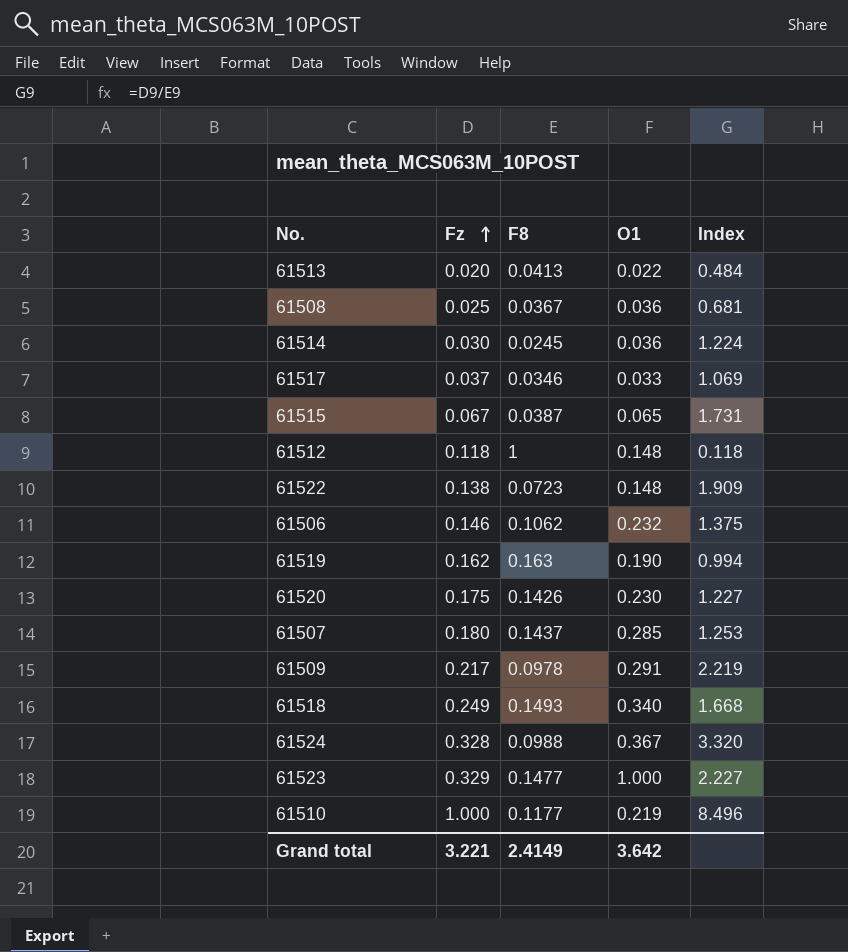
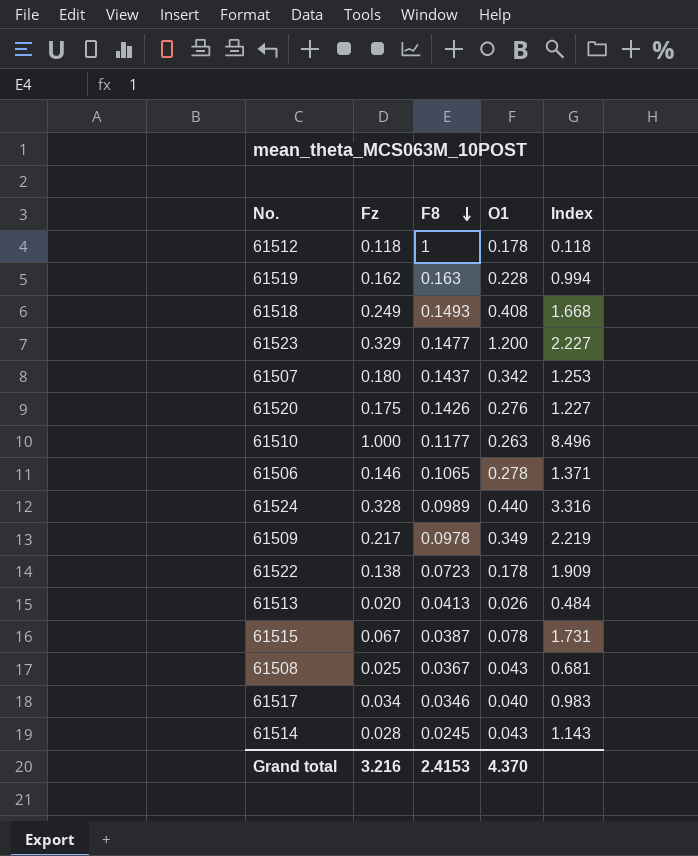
row order: Fz ascending -> F8 descending
61512 | O1: 0.148 -> 0.178
61519 | O1: 0.190 -> 0.228
61518 | O1: 0.340 -> 0.408
61523 | O1: 1.000 -> 1.200
61507 | O1: 0.285 -> 0.342
61520 | O1: 0.230 -> 0.276
61510 | O1: 0.219 -> 0.263
61506 | F8: 0.1062 -> 0.1065
61506 | O1: 0.232 -> 0.278
61506 | Index: 1.375 -> 1.371
61524 | F8: 0.0988 -> 0.0989
61524 | O1: 0.367 -> 0.440
61524 | Index: 3.320 -> 3.316
61509 | O1: 0.291 -> 0.349
61522 | O1: 0.148 -> 0.178
61513 | O1: 0.022 -> 0.026
61515 | O1: 0.065 -> 0.078
61508 | O1: 0.036 -> 0.043
61517 | Fz: 0.037 -> 0.034
61517 | O1: 0.033 -> 0.040
61517 | Index: 1.069 -> 0.983
61514 | Fz: 0.030 -> 0.028
61514 | O1: 0.036 -> 0.043
61514 | Index: 1.224 -> 1.143
Grand total | Fz: 3.221 -> 3.216
Grand total | F8: 2.4149 -> 2.4153
Grand total | O1: 3.642 -> 4.370

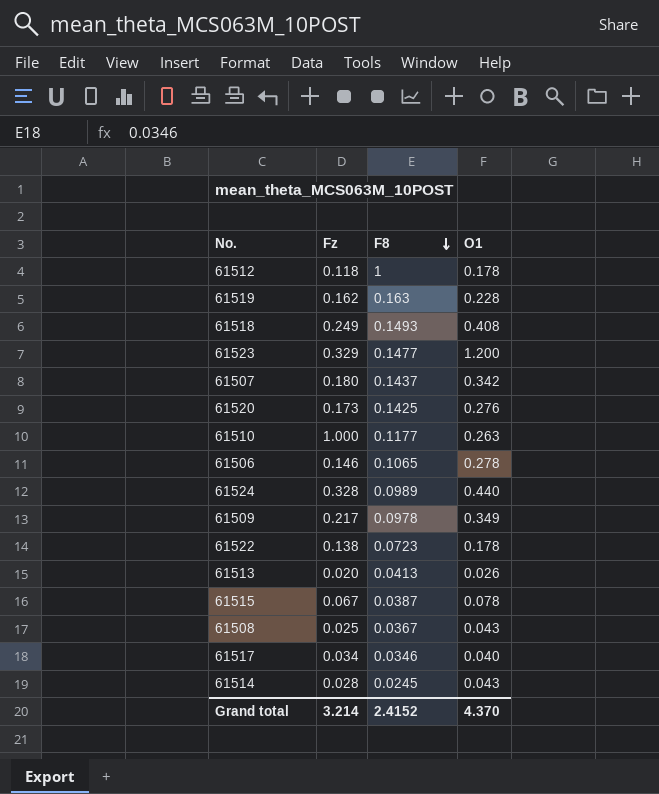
column Index | formula: [Fz] / [F8] -> none
61520 | Fz: 0.175 -> 0.173
61520 | F8: 0.1426 -> 0.1425
Grand total | Fz: 3.216 -> 3.214
Grand total | F8: 2.4153 -> 2.4152

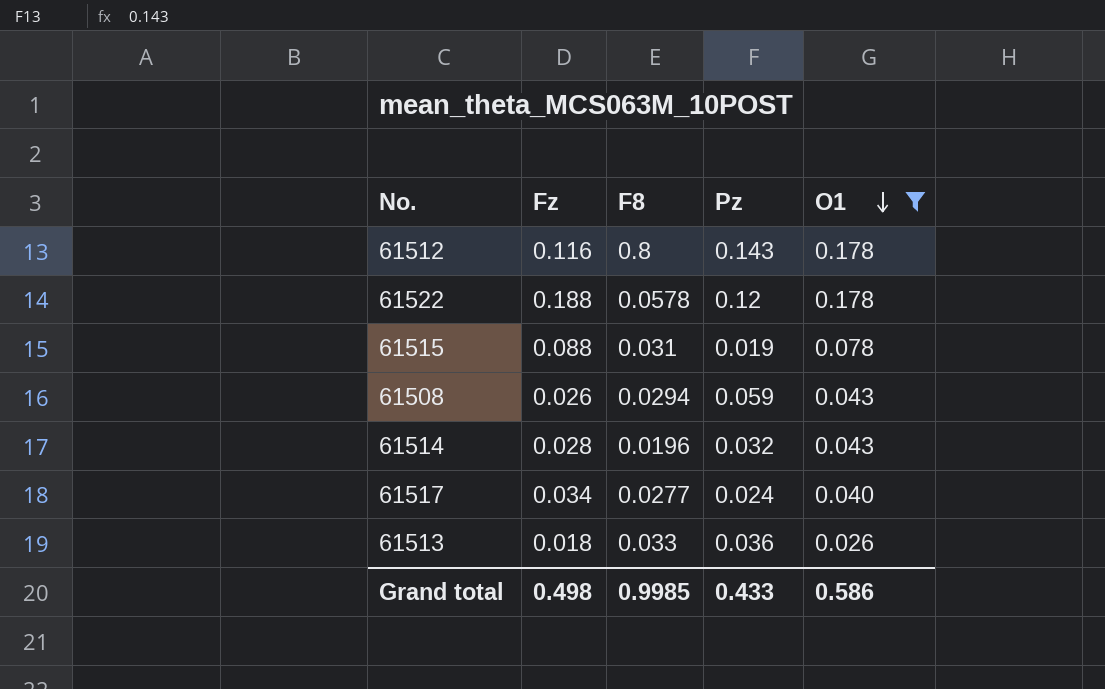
filter: none -> O1 <= 0.178
row order: F8 descending -> O1 descending
column Pz | position: none -> 4
61512 | Fz: 0.118 -> 0.116
61512 | F8: 1 -> 0.8
61522 | Fz: 0.138 -> 0.188
61522 | F8: 0.0723 -> 0.0578
61515 | Fz: 0.067 -> 0.088
61515 | F8: 0.0387 -> 0.031
61508 | Fz: 0.025 -> 0.026
61508 | F8: 0.0367 -> 0.0294
61514 | F8: 0.0245 -> 0.0196
61517 | F8: 0.0346 -> 0.0277
61513 | Fz: 0.020 -> 0.018
61513 | F8: 0.0413 -> 0.033
Grand total | Fz: 3.214 -> 0.498
Grand total | F8: 2.4152 -> 0.9985
Grand total | O1: 4.370 -> 0.586

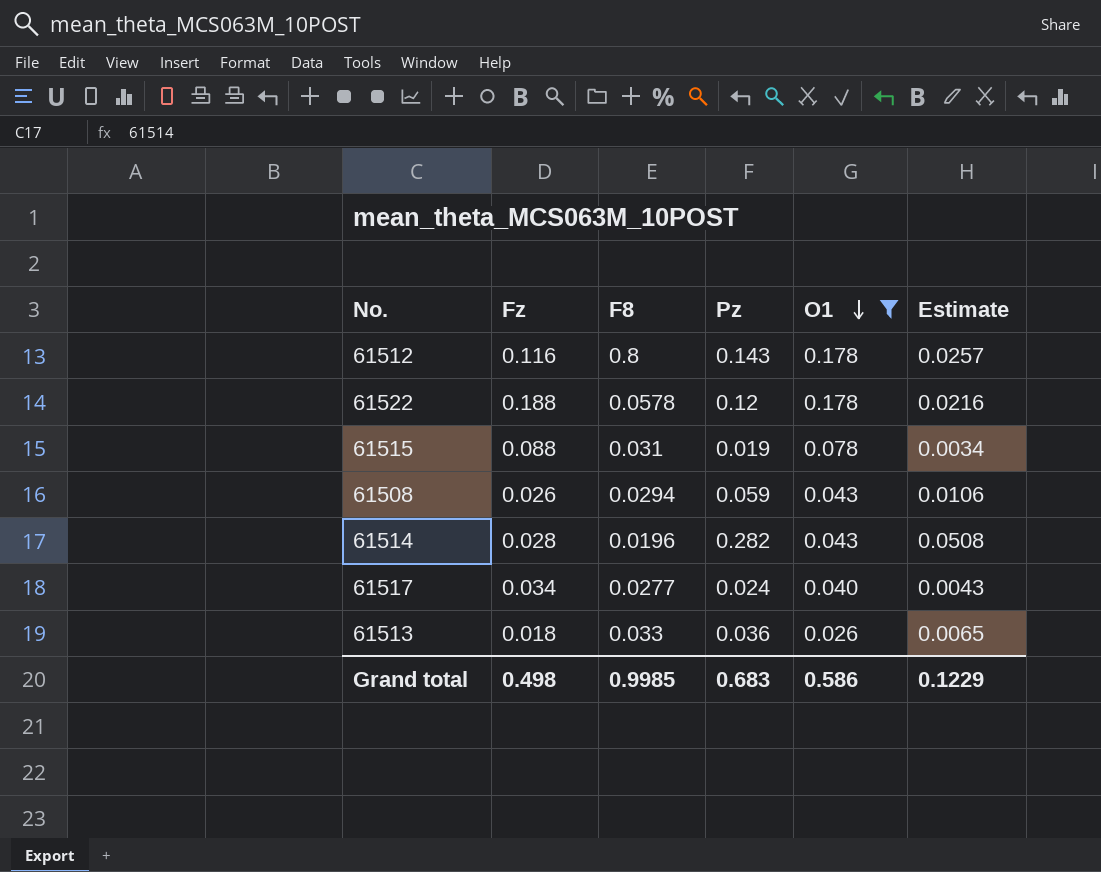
column Estimate | formula: none -> [Pz] * 0.18
61514 | Pz: 0.032 -> 0.282
Grand total | Pz: 0.433 -> 0.683

